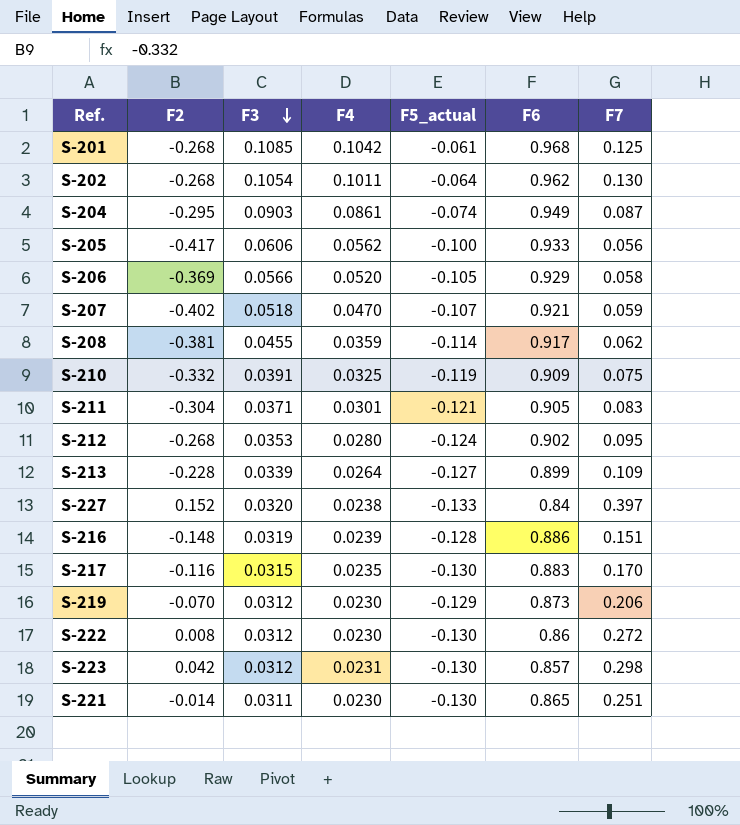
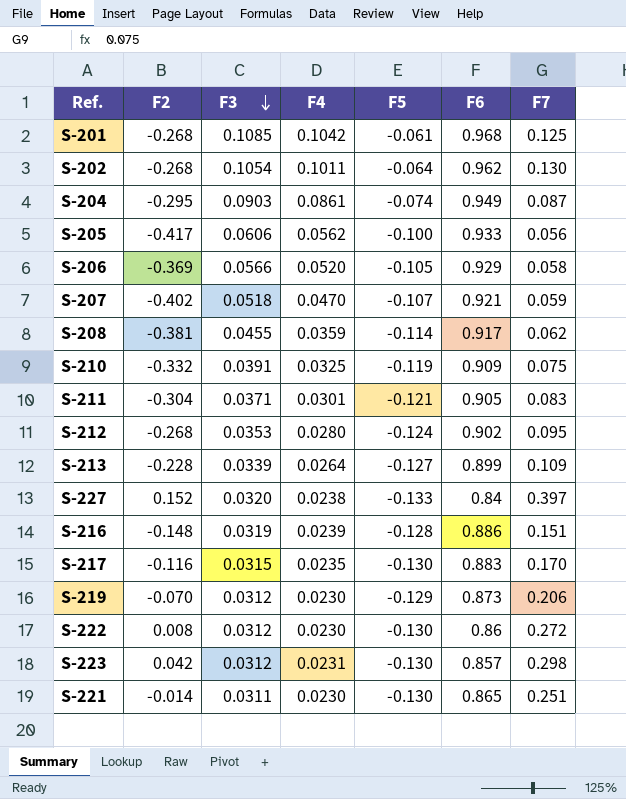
column name: F5_actual -> F5

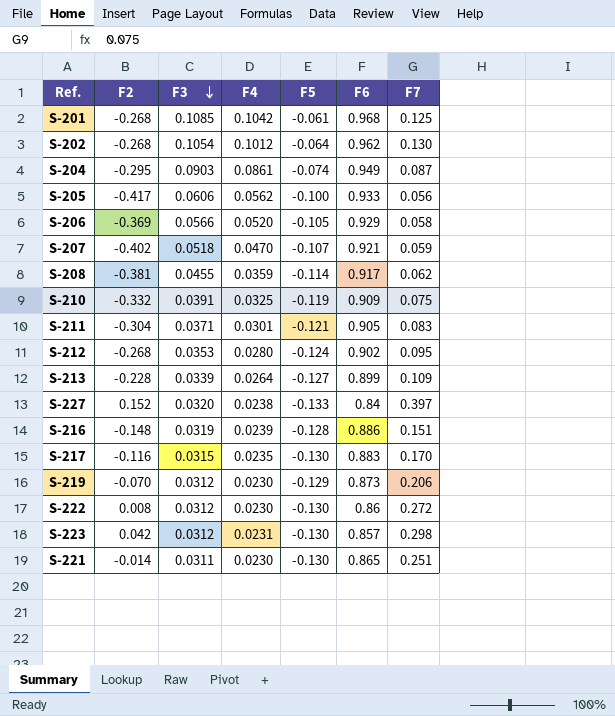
S-202 | F4: 0.1011 -> 0.1012

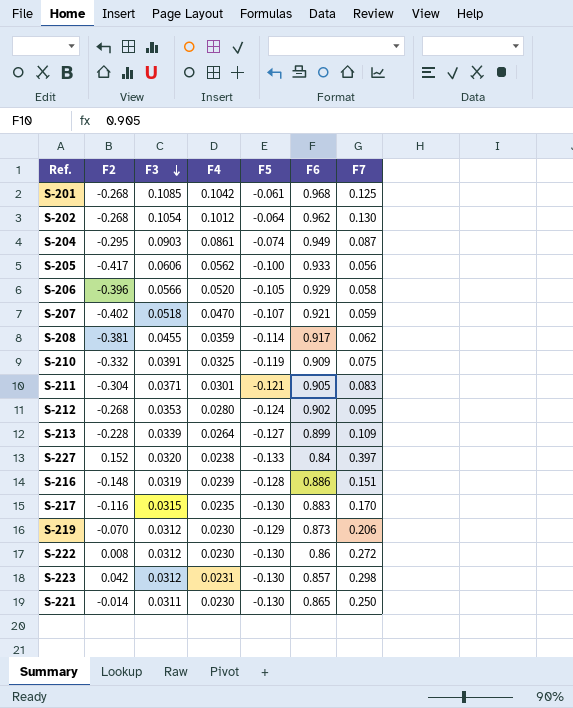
S-206 | F2: -0.369 -> -0.396
S-221 | F7: 0.251 -> 0.250

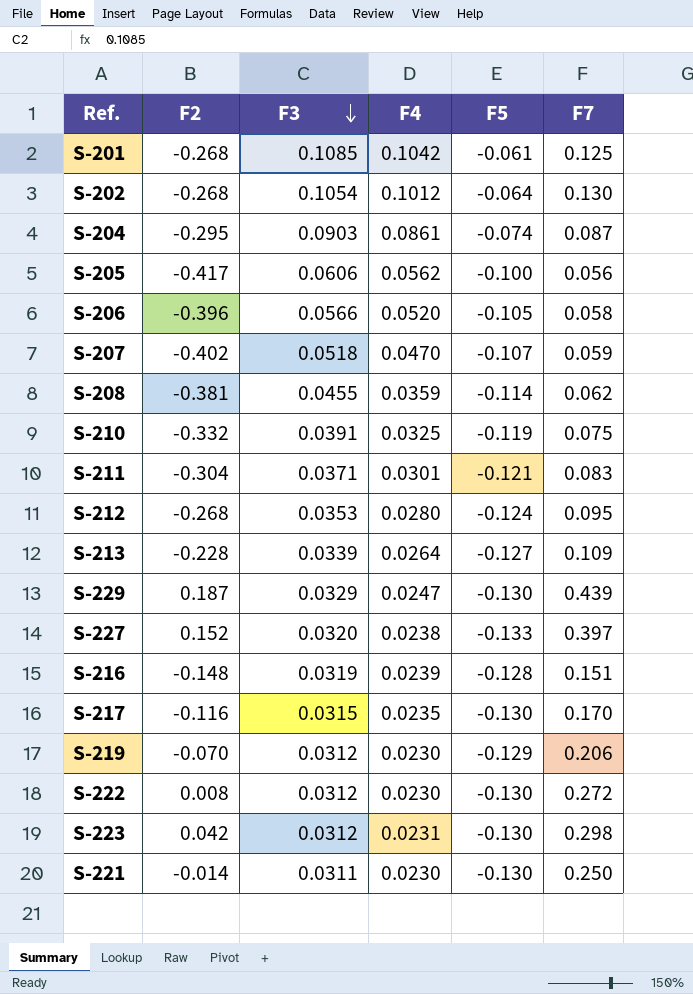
column F6 | position: 6 -> none
row S-229: none -> 0.187 | 0.0329 | 0.0247 | -0.130 | 0.439

